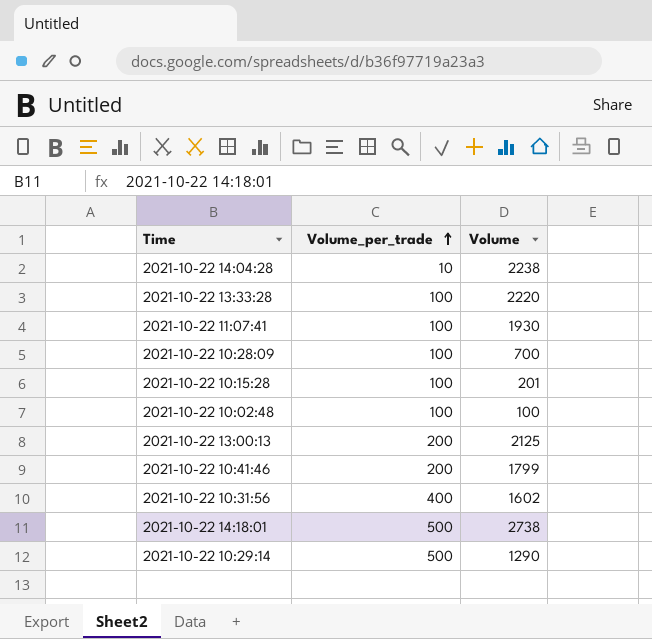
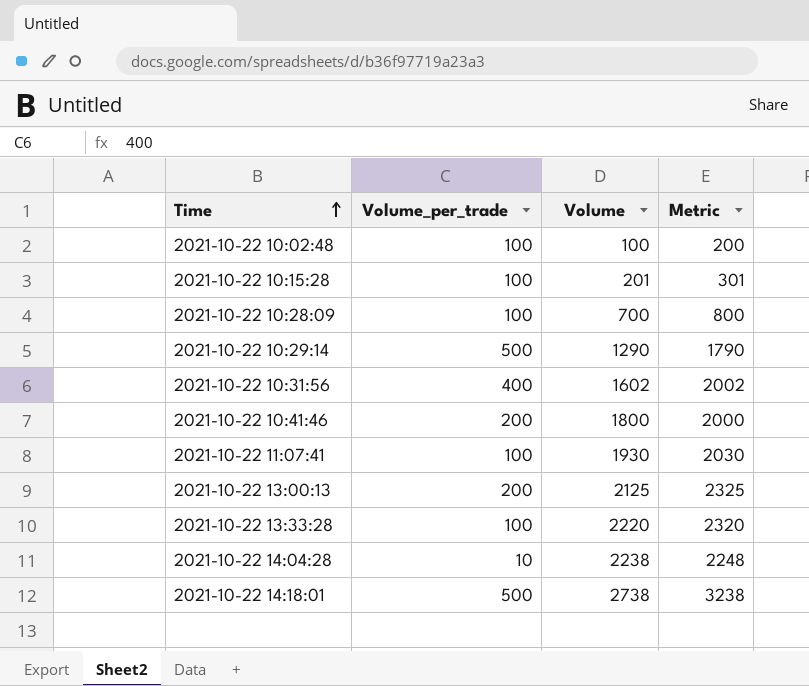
row order: Volume_per_trade ascending -> Time ascending
column Metric | formula: none -> [Volume_per_trade] + [Volume]
2021-10-22 10:41:46 | Volume: 1799 -> 1800

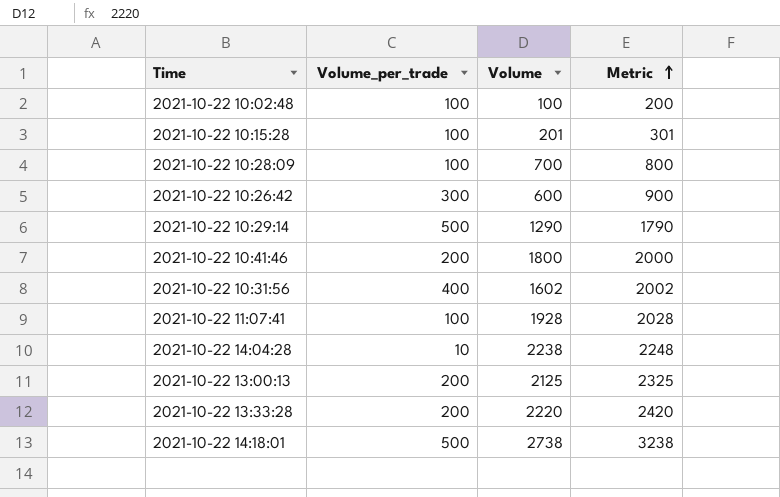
row order: Time ascending -> Metric ascending
row 2021-10-22 10:26:42: none -> 300 | 600 | 900
2021-10-22 11:07:41 | Volume: 1930 -> 1928
2021-10-22 11:07:41 | Metric: 2030 -> 2028
2021-10-22 13:33:28 | Volume_per_trade: 100 -> 200
2021-10-22 13:33:28 | Metric: 2320 -> 2420

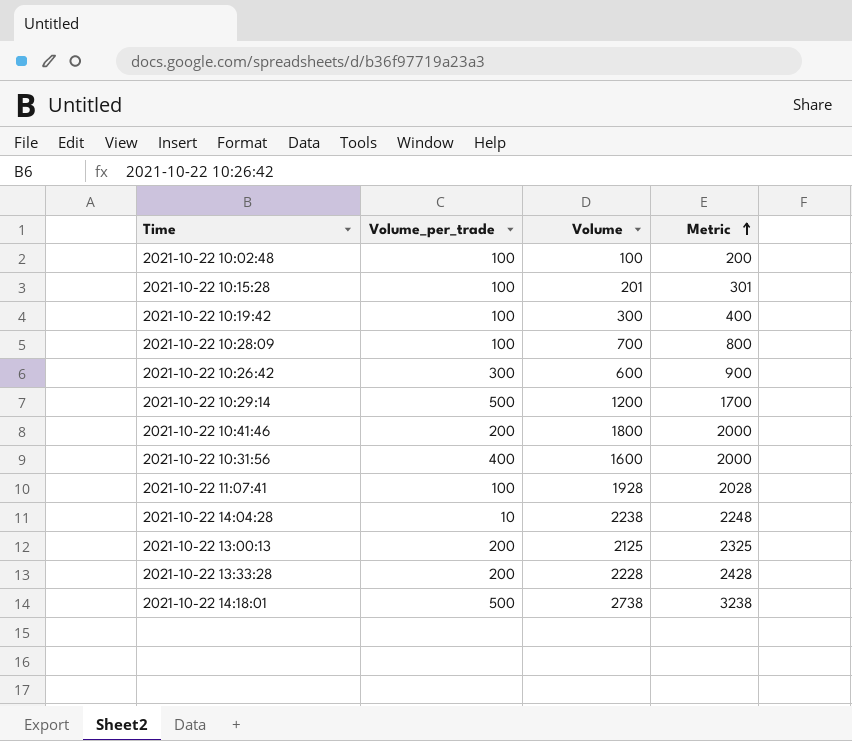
row 2021-10-22 10:19:42: none -> 100 | 300 | 400
2021-10-22 10:29:14 | Volume: 1290 -> 1200
2021-10-22 10:29:14 | Metric: 1790 -> 1700
2021-10-22 10:31:56 | Volume: 1602 -> 1600
2021-10-22 10:31:56 | Metric: 2002 -> 2000
2021-10-22 13:33:28 | Volume: 2220 -> 2228
2021-10-22 13:33:28 | Metric: 2420 -> 2428

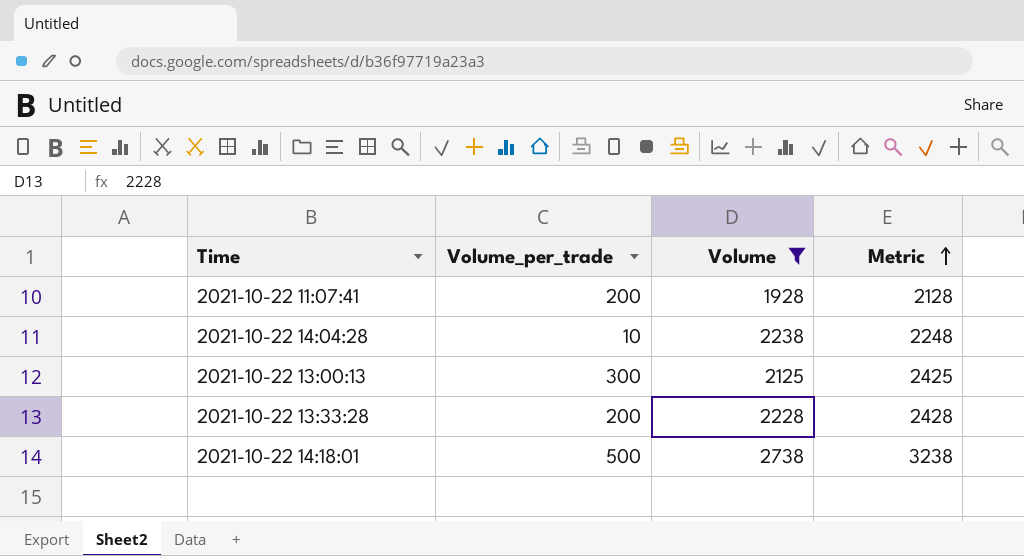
filter: none -> Volume >= 1928
2021-10-22 11:07:41 | Volume_per_trade: 100 -> 200
2021-10-22 11:07:41 | Metric: 2028 -> 2128
2021-10-22 13:00:13 | Volume_per_trade: 200 -> 300
2021-10-22 13:00:13 | Metric: 2325 -> 2425

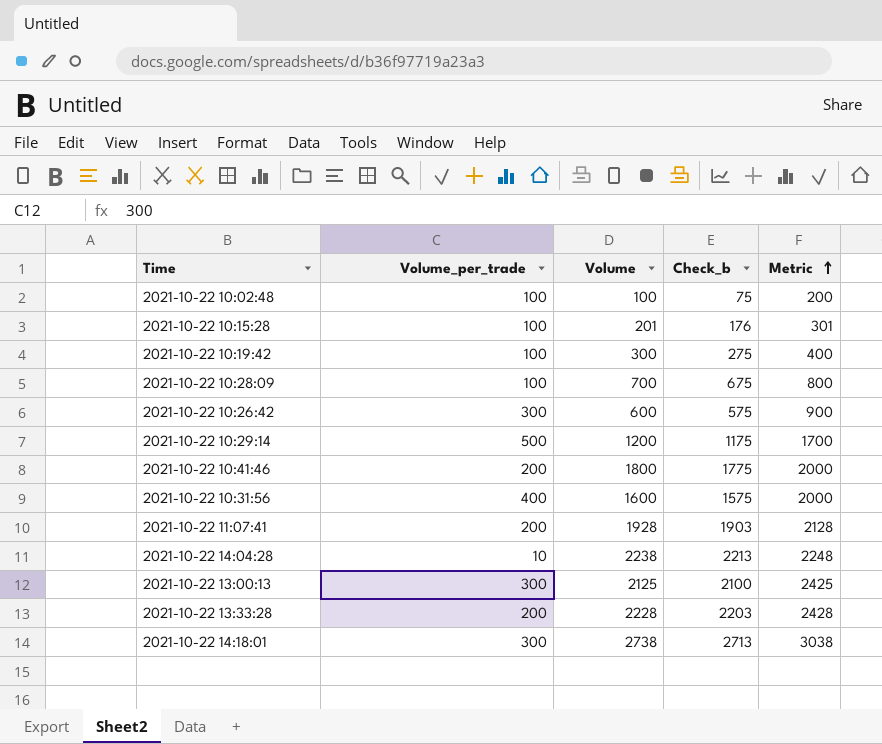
filter: Volume >= 1928 -> none
column Check_b | formula: none -> [Volume] - 25
2021-10-22 14:18:01 | Volume_per_trade: 500 -> 300
2021-10-22 14:18:01 | Metric: 3238 -> 3038

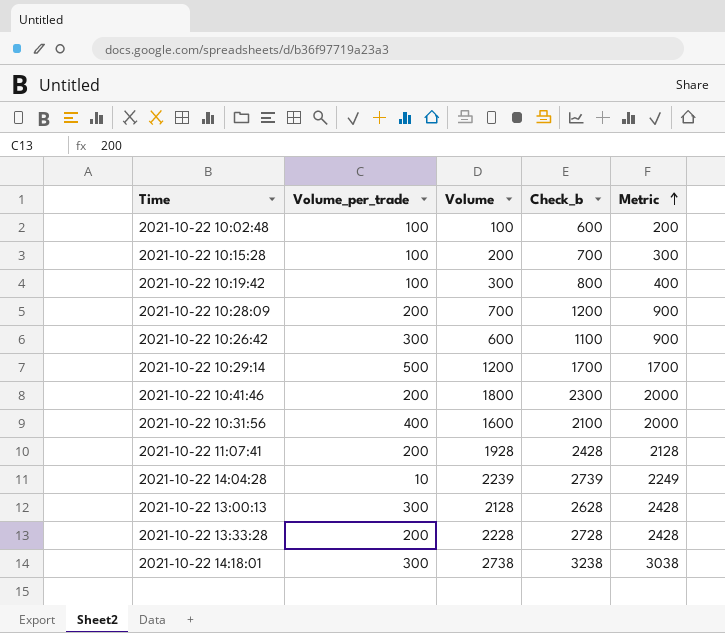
column Check_b | formula: [Volume] - 25 -> [Volume] + 500
2021-10-22 10:15:28 | Volume: 201 -> 200
2021-10-22 10:15:28 | Metric: 301 -> 300
2021-10-22 10:28:09 | Volume_per_trade: 100 -> 200
2021-10-22 10:28:09 | Metric: 800 -> 900
2021-10-22 14:04:28 | Volume: 2238 -> 2239
2021-10-22 14:04:28 | Metric: 2248 -> 2249
2021-10-22 13:00:13 | Volume: 2125 -> 2128
2021-10-22 13:00:13 | Metric: 2425 -> 2428

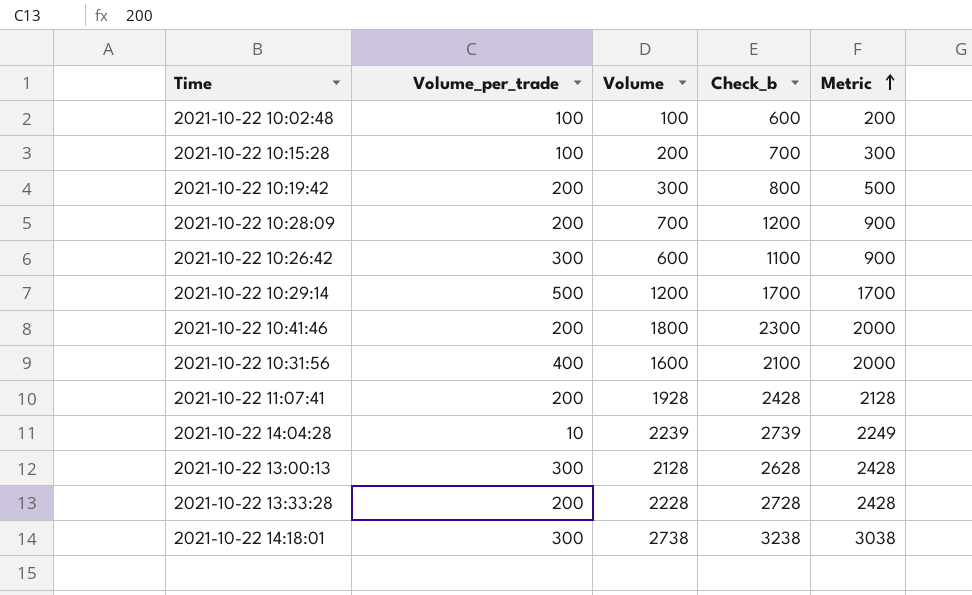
2021-10-22 10:19:42 | Volume_per_trade: 100 -> 200
2021-10-22 10:19:42 | Metric: 400 -> 500

